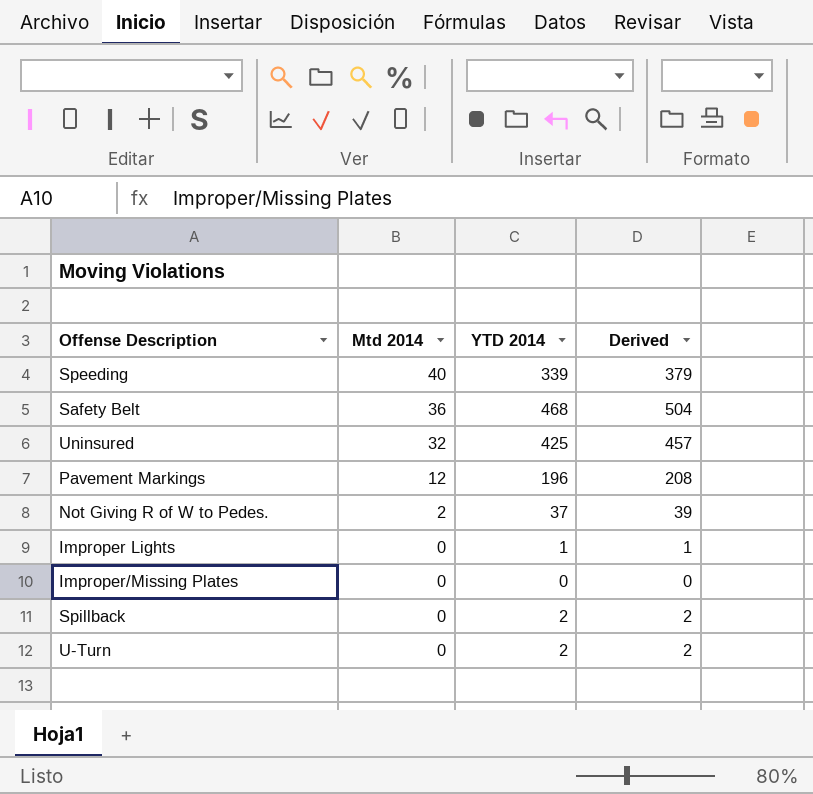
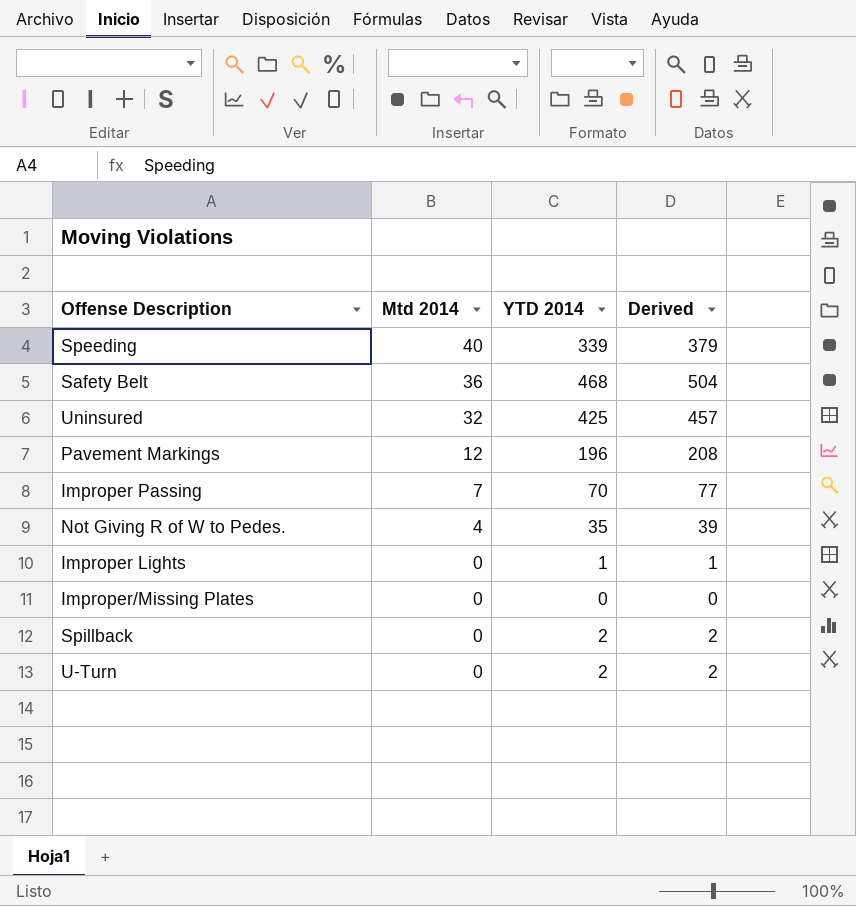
row Improper Passing: none -> 7 | 70 | 77
Not Giving R of W to Pedes. | Mtd 2014: 2 -> 4
Not Giving R of W to Pedes. | YTD 2014: 37 -> 35

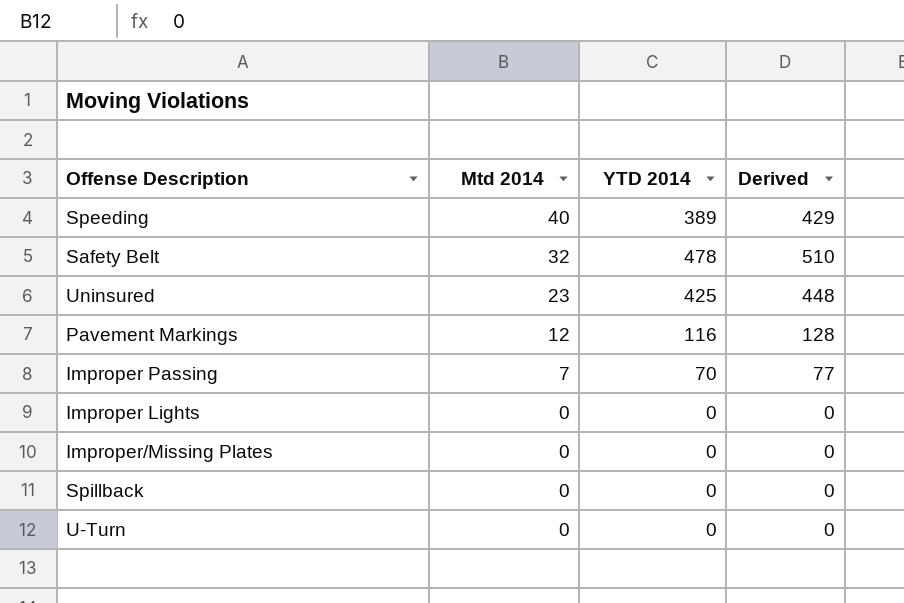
row Not Giving R of W to Pedes.: 4 | 35 | 39 -> none
Speeding | YTD 2014: 339 -> 389
Speeding | Derived: 379 -> 429
Safety Belt | Mtd 2014: 36 -> 32
Safety Belt | YTD 2014: 468 -> 478
Safety Belt | Derived: 504 -> 510
Uninsured | Mtd 2014: 32 -> 23
Uninsured | Derived: 457 -> 448
Pavement Markings | YTD 2014: 196 -> 116
Pavement Markings | Derived: 208 -> 128
Improper Lights | YTD 2014: 1 -> 0
Improper Lights | Derived: 1 -> 0
Spillback | YTD 2014: 2 -> 0
Spillback | Derived: 2 -> 0
U-Turn | YTD 2014: 2 -> 0
U-Turn | Derived: 2 -> 0

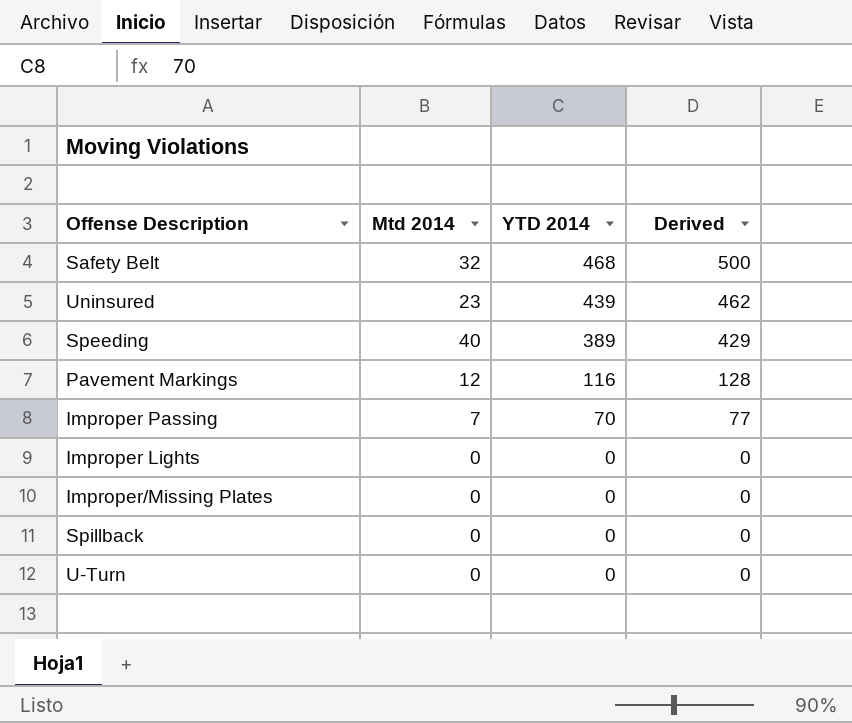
row order: Mtd 2014 descending -> YTD 2014 descending
Safety Belt | YTD 2014: 478 -> 468
Safety Belt | Derived: 510 -> 500
Uninsured | YTD 2014: 425 -> 439
Uninsured | Derived: 448 -> 462

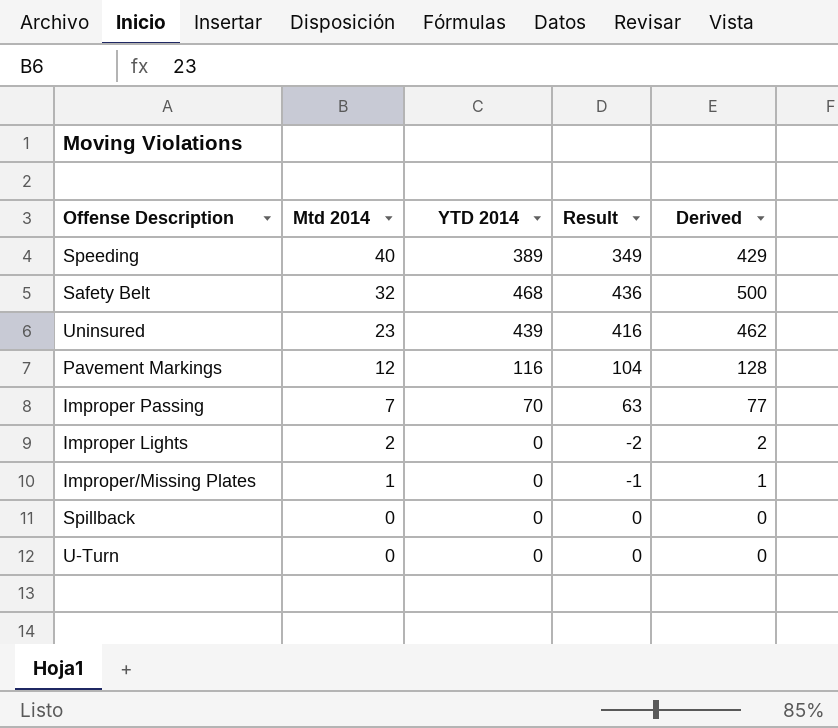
row order: YTD 2014 descending -> Mtd 2014 descending
column Result | formula: none -> [YTD 2014] - [Mtd 2014]
Improper Lights | Mtd 2014: 0 -> 2
Improper Lights | Derived: 0 -> 2
Improper/Missing Plates | Mtd 2014: 0 -> 1
Improper/Missing Plates | Derived: 0 -> 1

